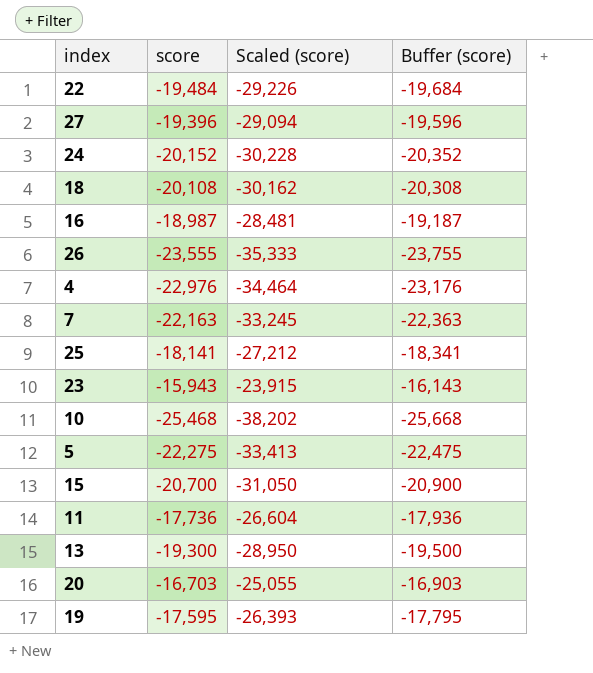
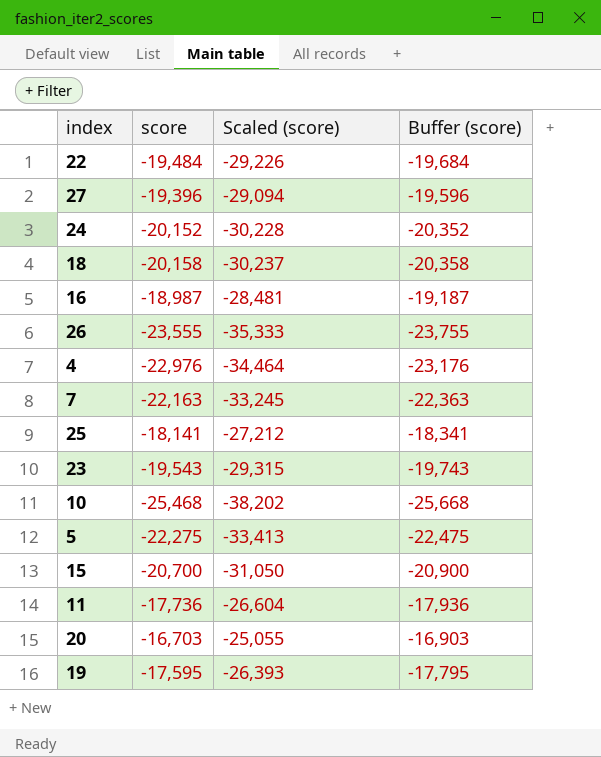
row 13: -19,300 | -28,950 | -19,500 -> none
18 | score: -20,108 -> -20,158
18 | Scaled (score): -30,162 -> -30,237
18 | Buffer (score): -20,308 -> -20,358
23 | score: -15,943 -> -19,543
23 | Scaled (score): -23,915 -> -29,315
23 | Buffer (score): -16,143 -> -19,743

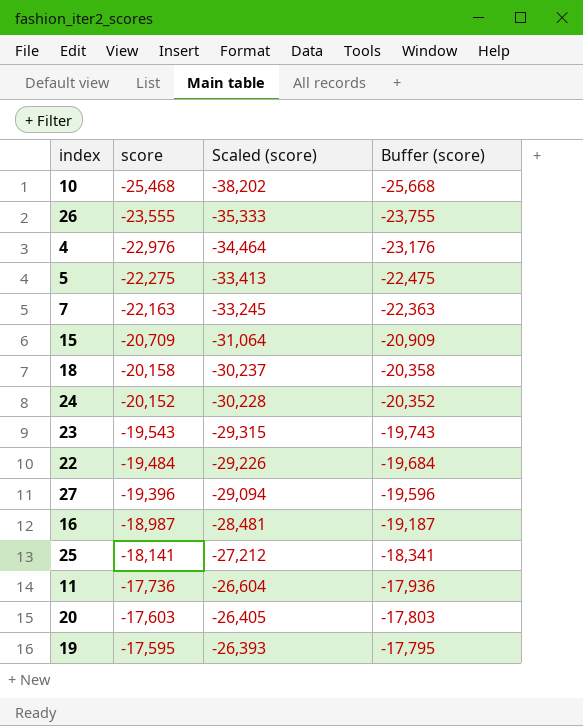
row order: none -> score ascending
15 | score: -20,700 -> -20,709
15 | Scaled (score): -31,050 -> -31,064
15 | Buffer (score): -20,900 -> -20,909
20 | score: -16,703 -> -17,603
20 | Scaled (score): -25,055 -> -26,405
20 | Buffer (score): -16,903 -> -17,803

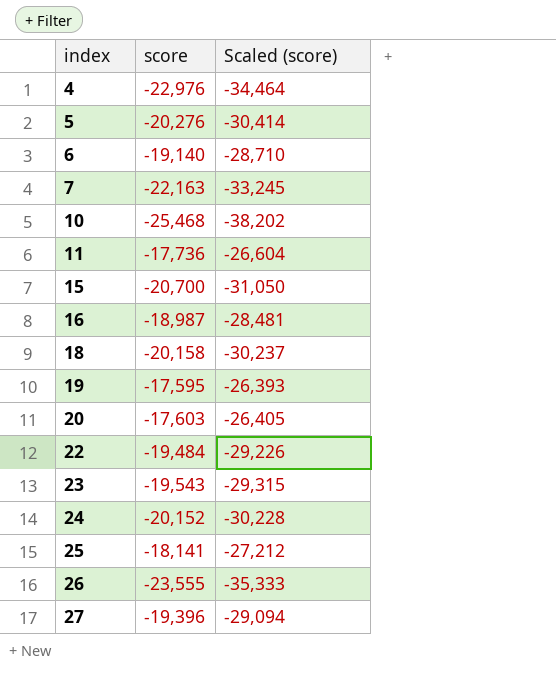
row order: score ascending -> index ascending
column Buffer (score) | formula: [score] - 200 -> none
5 | score: -22,275 -> -20,276
5 | Scaled (score): -33,413 -> -30,414
row 6: none -> -19,140 | -28,710
15 | score: -20,709 -> -20,700
15 | Scaled (score): -31,064 -> -31,050

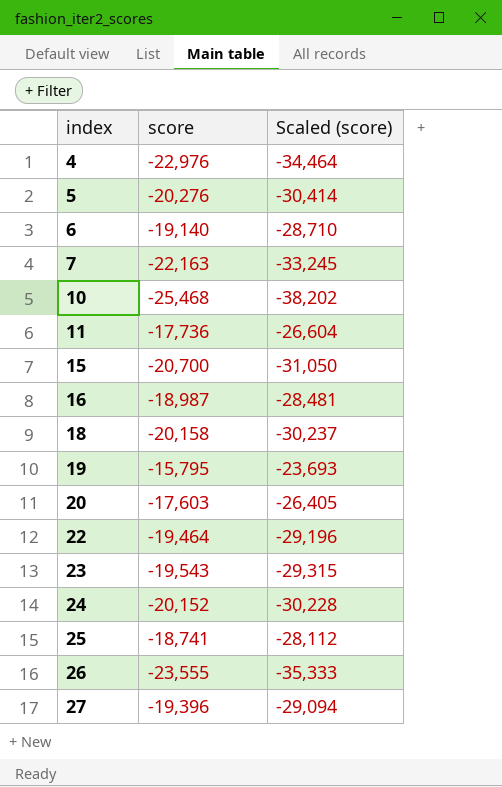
19 | score: -17,595 -> -15,795
19 | Scaled (score): -26,393 -> -23,693
22 | score: -19,484 -> -19,464
22 | Scaled (score): -29,226 -> -29,196
25 | score: -18,141 -> -18,741
25 | Scaled (score): -27,212 -> -28,112

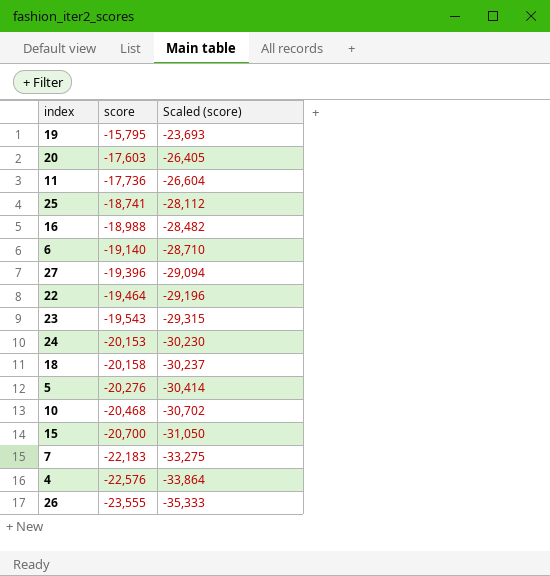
row order: index ascending -> score descending
16 | score: -18,987 -> -18,988
16 | Scaled (score): -28,481 -> -28,482
24 | score: -20,152 -> -20,153
24 | Scaled (score): -30,228 -> -30,230
10 | score: -25,468 -> -20,468
10 | Scaled (score): -38,202 -> -30,702
7 | score: -22,163 -> -22,183
7 | Scaled (score): -33,245 -> -33,275
4 | score: -22,976 -> -22,576
4 | Scaled (score): -34,464 -> -33,864

